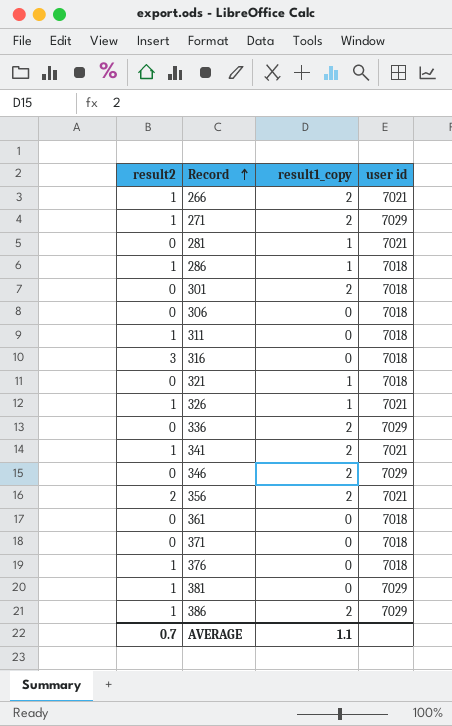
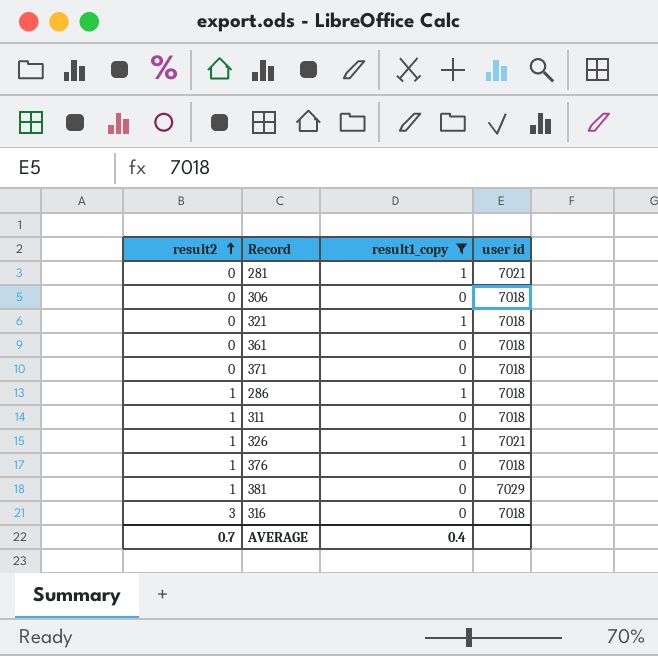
filter: none -> result1_copy != 2
row order: Record ascending -> result2 ascending
AVERAGE | result1_copy: 1.1 -> 0.4

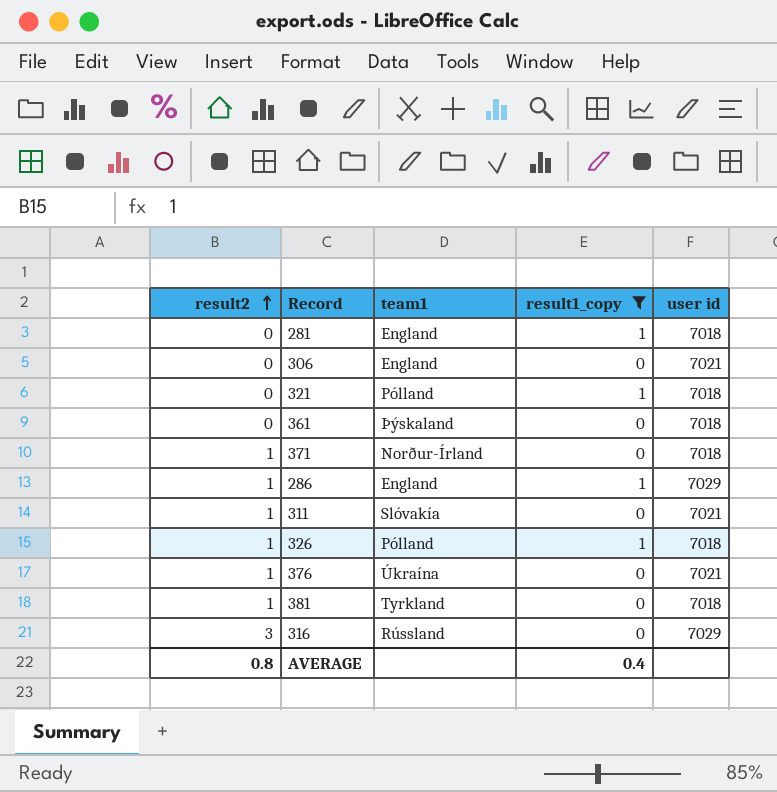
column team1 | position: none -> 3
281 | user id: 7021 -> 7018
306 | user id: 7018 -> 7021
371 | result2: 0 -> 1
286 | user id: 7018 -> 7029
311 | user id: 7018 -> 7021
326 | user id: 7021 -> 7018
376 | user id: 7018 -> 7021
381 | user id: 7029 -> 7018
316 | user id: 7018 -> 7029
AVERAGE | result2: 0.7 -> 0.8

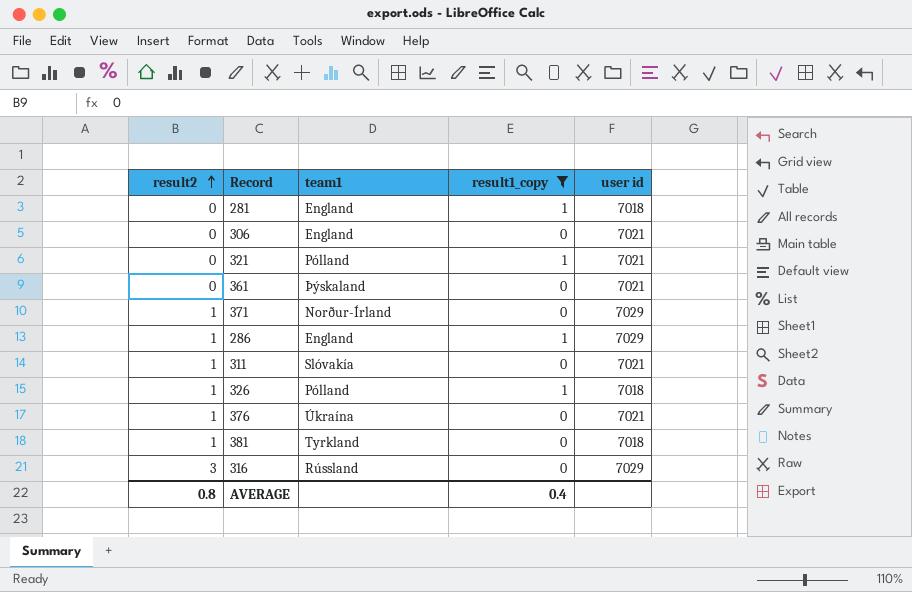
321 | user id: 7018 -> 7021
361 | user id: 7018 -> 7021
371 | user id: 7018 -> 7029

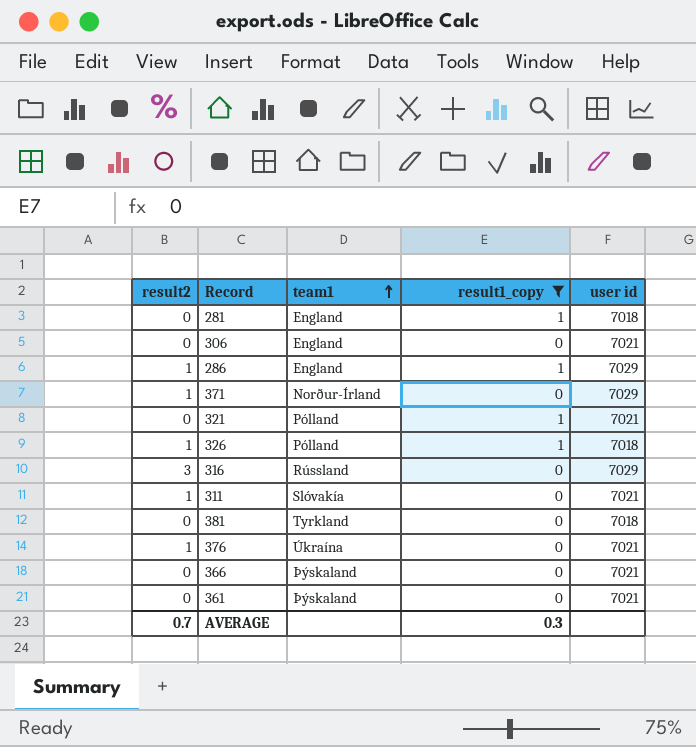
row order: result2 ascending -> team1 ascending
381 | result2: 1 -> 0
row 366: none -> 0 | Þýskaland | 0 | 7021
AVERAGE | result2: 0.8 -> 0.7
AVERAGE | result1_copy: 0.4 -> 0.3

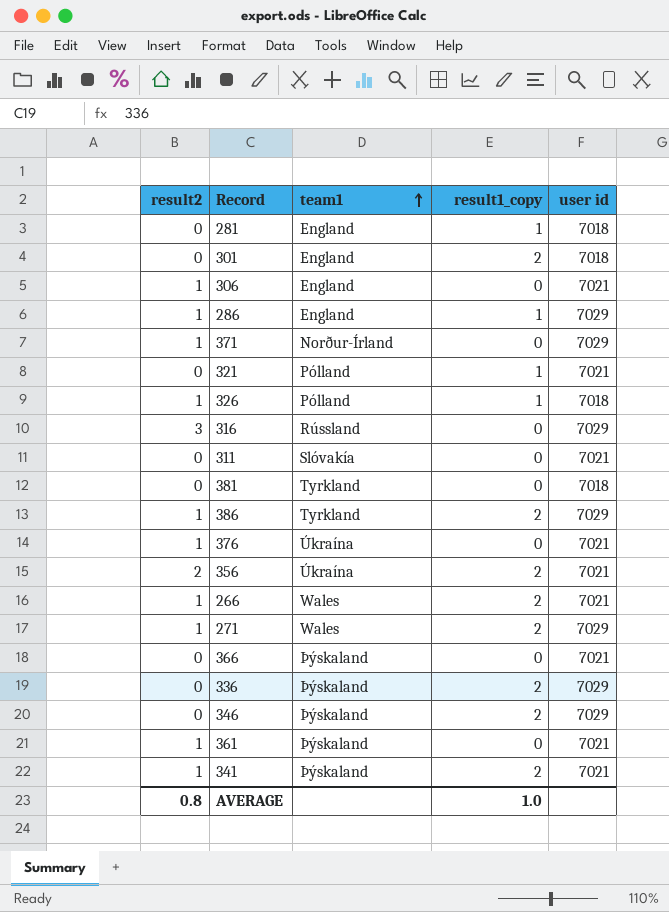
filter: result1_copy != 2 -> none
306 | result2: 0 -> 1
311 | result2: 1 -> 0
361 | result2: 0 -> 1
AVERAGE | result2: 0.7 -> 0.8
AVERAGE | result1_copy: 0.3 -> 1.0

